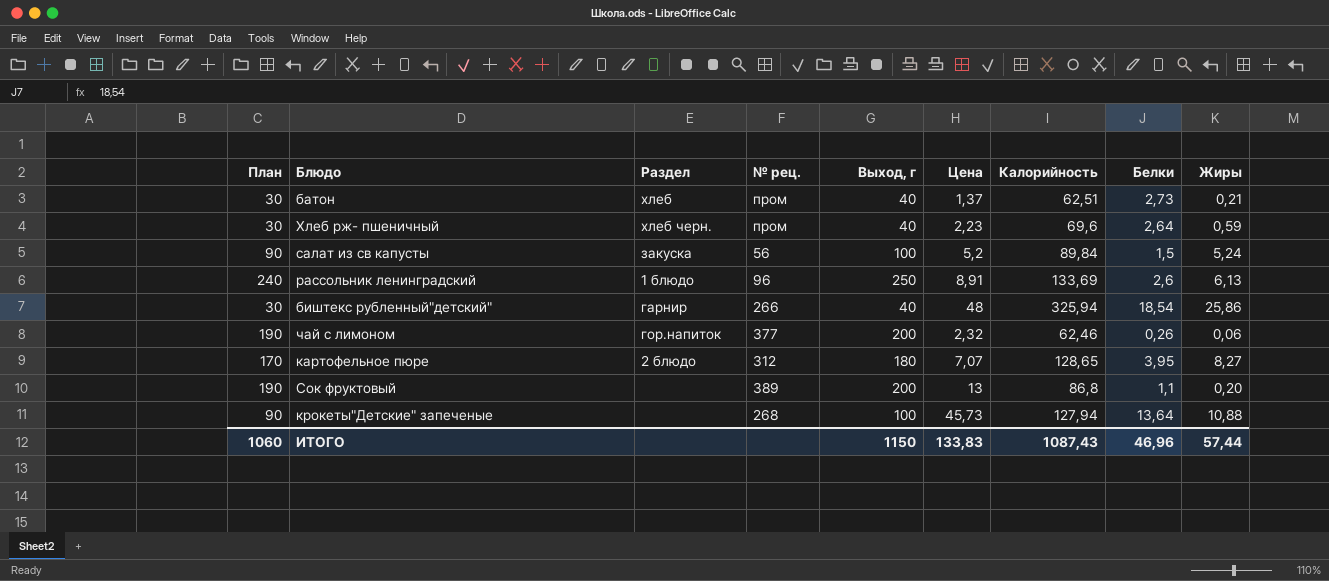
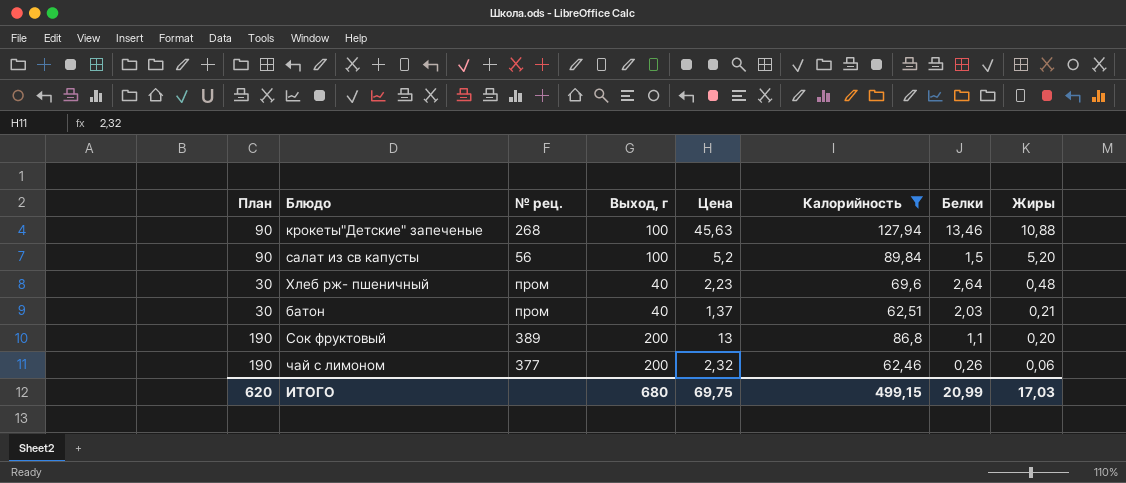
filter: none -> Калорийность <= 127,94
row order: none -> Жиры descending
column Раздел | position: 3 -> none
крокеты"Детские" запеченые | Цена: 45,73 -> 45,63
крокеты"Детские" запеченые | Белки: 13,64 -> 13,46
салат из св капусты | Жиры: 5,24 -> 5,20
Хлеб рж- пшеничный | Жиры: 0,59 -> 0,48
батон | Белки: 2,73 -> 2,03
ИТОГО | План: 1060 -> 620
ИТОГО | Выход, г: 1150 -> 680
ИТОГО | Цена: 133,83 -> 69,75
ИТОГО | Калорийность: 1087,43 -> 499,15
ИТОГО | Белки: 46,96 -> 20,99
ИТОГО | Жиры: 57,44 -> 17,03

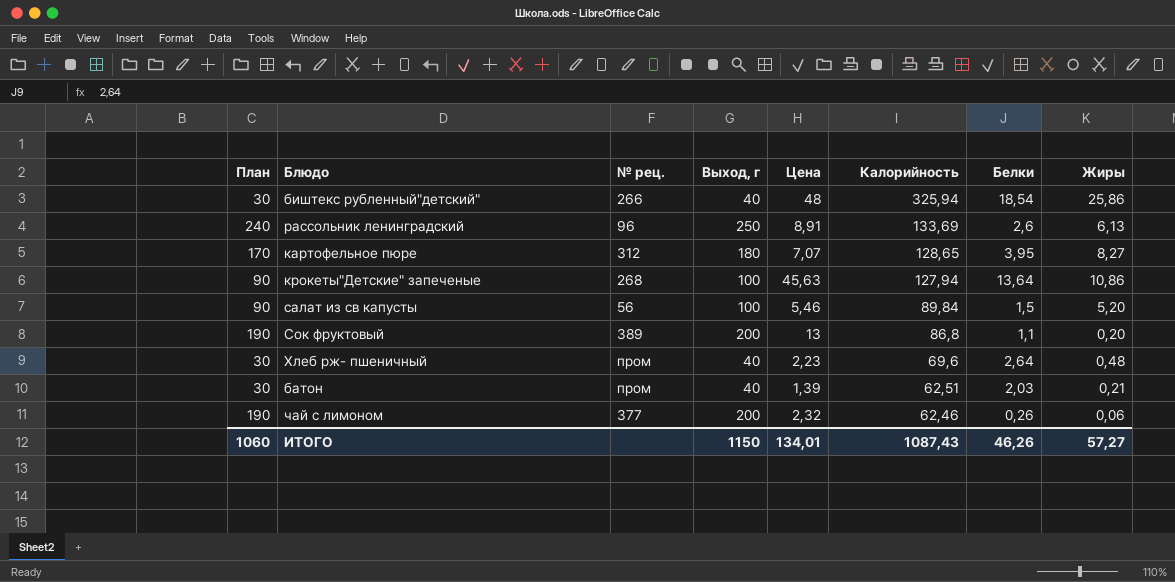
filter: Калорийность <= 127,94 -> none
row order: Жиры descending -> Калорийность descending
крокеты"Детские" запеченые | Белки: 13,46 -> 13,64
крокеты"Детские" запеченые | Жиры: 10,88 -> 10,86
салат из св капусты | Цена: 5,2 -> 5,46
батон | Цена: 1,37 -> 1,39
ИТОГО | План: 620 -> 1060
ИТОГО | Выход, г: 680 -> 1150
ИТОГО | Цена: 69,75 -> 134,01
ИТОГО | Калорийность: 499,15 -> 1087,43
ИТОГО | Белки: 20,99 -> 46,26
ИТОГО | Жиры: 17,03 -> 57,27

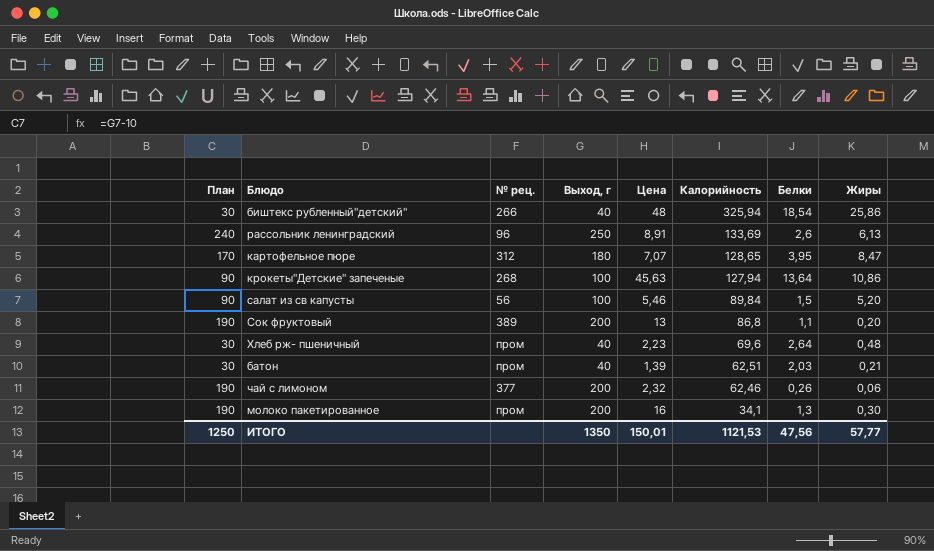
картофельное пюре | Жиры: 8,27 -> 8,47
row молоко пакетированное: none -> 190 | пром | 200 | 16 | 34,1 | 1,3 | 0,30
ИТОГО | План: 1060 -> 1250
ИТОГО | Выход, г: 1150 -> 1350
ИТОГО | Цена: 134,01 -> 150,01
ИТОГО | Калорийность: 1087,43 -> 1121,53
ИТОГО | Белки: 46,26 -> 47,56
ИТОГО | Жиры: 57,27 -> 57,77

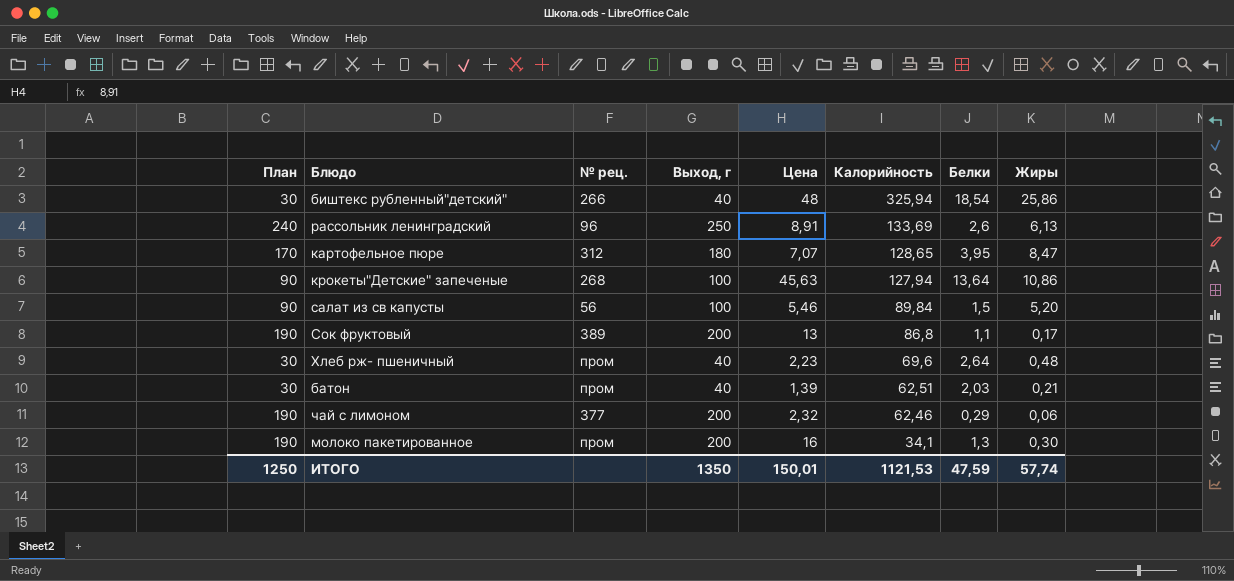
Сок фруктовый | Жиры: 0,20 -> 0,17
чай с лимоном | Белки: 0,26 -> 0,29
ИТОГО | Белки: 47,56 -> 47,59
ИТОГО | Жиры: 57,77 -> 57,74

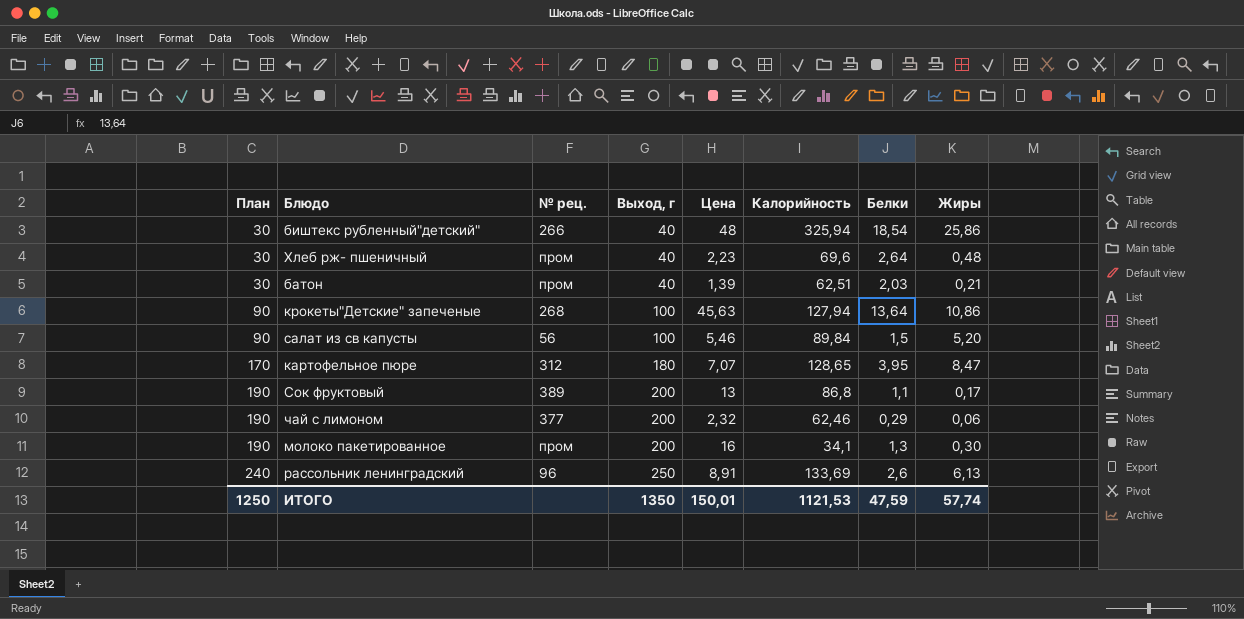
row order: Калорийность descending -> План ascending

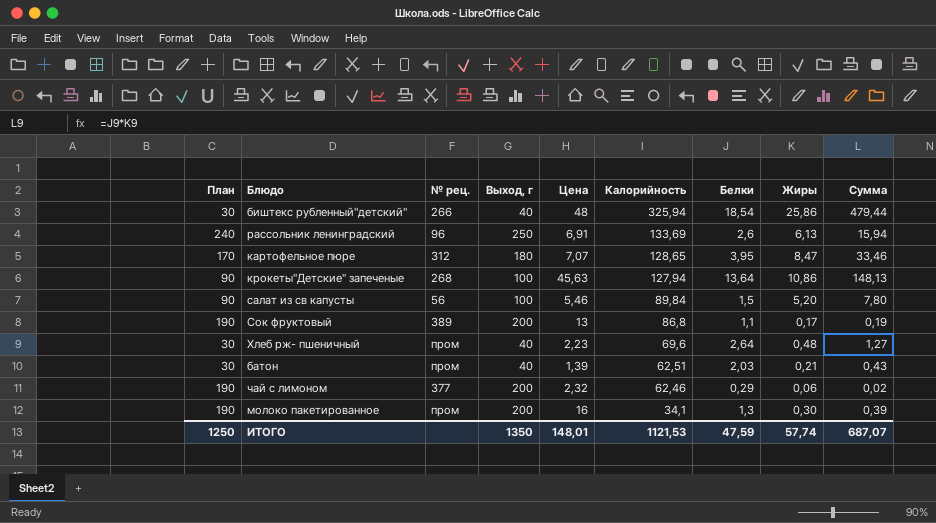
row order: План ascending -> Калорийность descending
column Сумма | formula: none -> [Белки] * [Жиры]
рассольник ленинградский | Цена: 8,91 -> 6,91
ИТОГО | Цена: 150,01 -> 148,01

